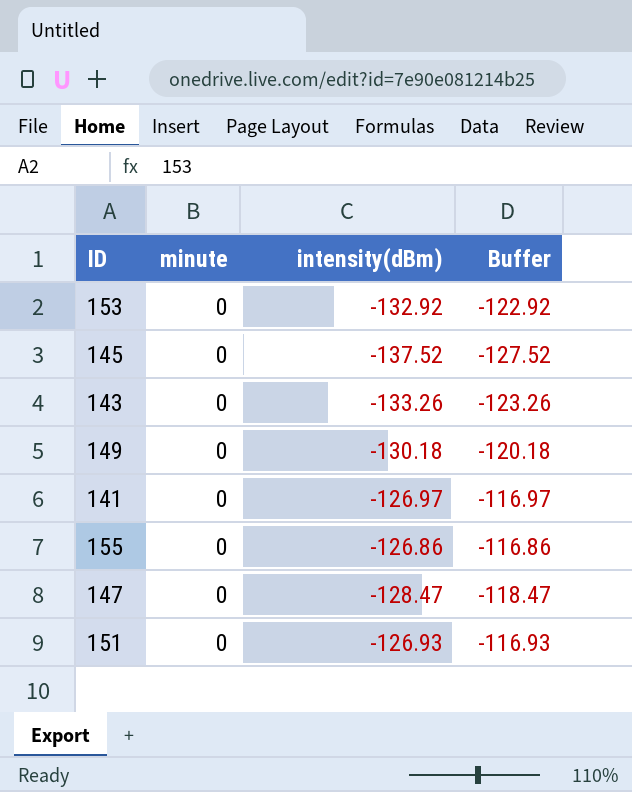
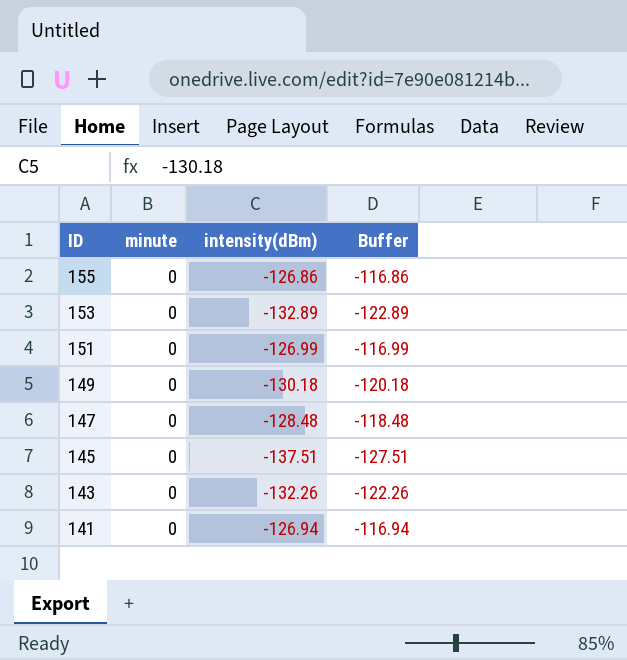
row order: none -> ID descending
153 | intensity(dBm): -132.92 -> -132.89
153 | Buffer: -122.92 -> -122.89
151 | intensity(dBm): -126.93 -> -126.99
151 | Buffer: -116.93 -> -116.99
147 | intensity(dBm): -128.47 -> -128.48
147 | Buffer: -118.47 -> -118.48
145 | intensity(dBm): -137.52 -> -137.51
145 | Buffer: -127.52 -> -127.51
143 | intensity(dBm): -133.26 -> -132.26
143 | Buffer: -123.26 -> -122.26
141 | intensity(dBm): -126.97 -> -126.94
141 | Buffer: -116.97 -> -116.94

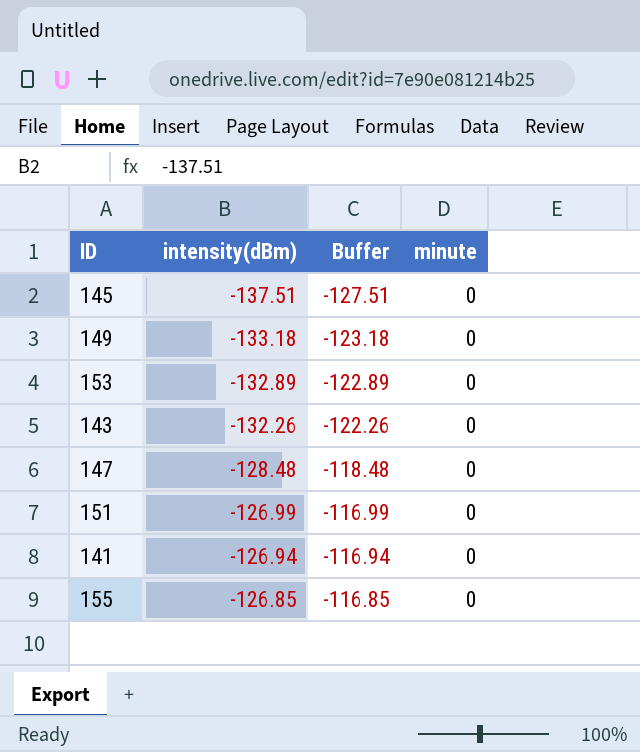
row order: ID descending -> intensity(dBm) ascending
column minute | position: 2 -> 4
149 | intensity(dBm): -130.18 -> -133.18
149 | Buffer: -120.18 -> -123.18
155 | intensity(dBm): -126.86 -> -126.85
155 | Buffer: -116.86 -> -116.85

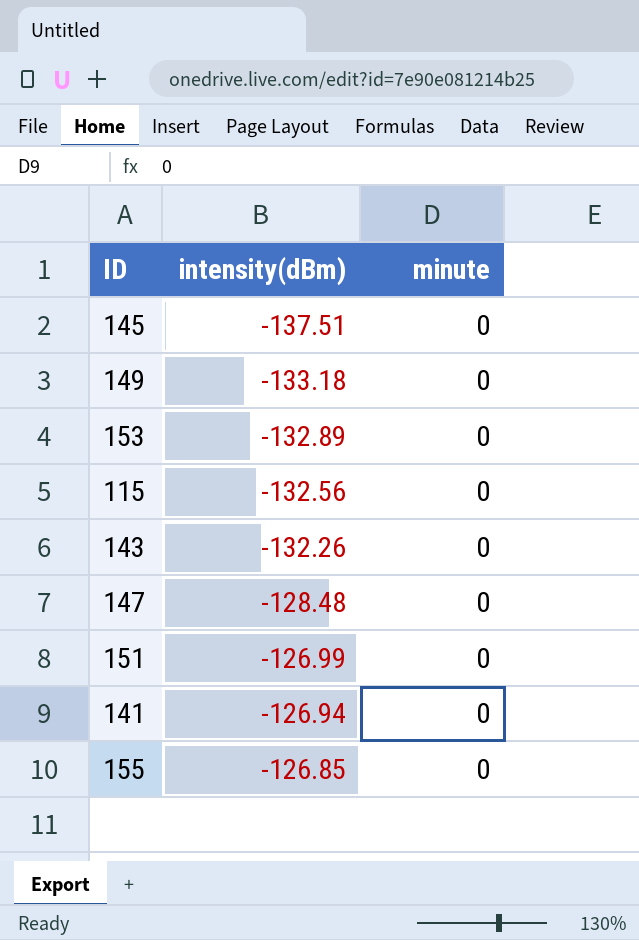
column Buffer | formula: [intensity(dBm)] + 10 -> none
row 115: none -> -132.56 | 0

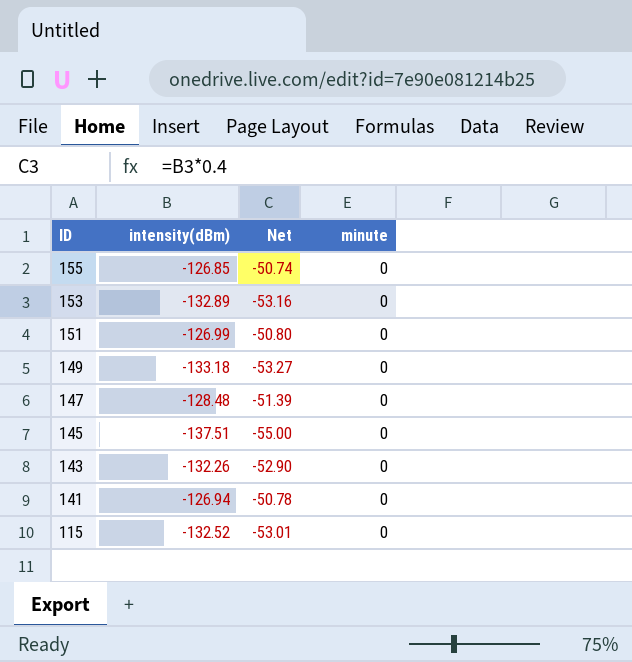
row order: intensity(dBm) ascending -> ID descending
column Net | formula: none -> [intensity(dBm)] * 0.4
115 | intensity(dBm): -132.56 -> -132.52

